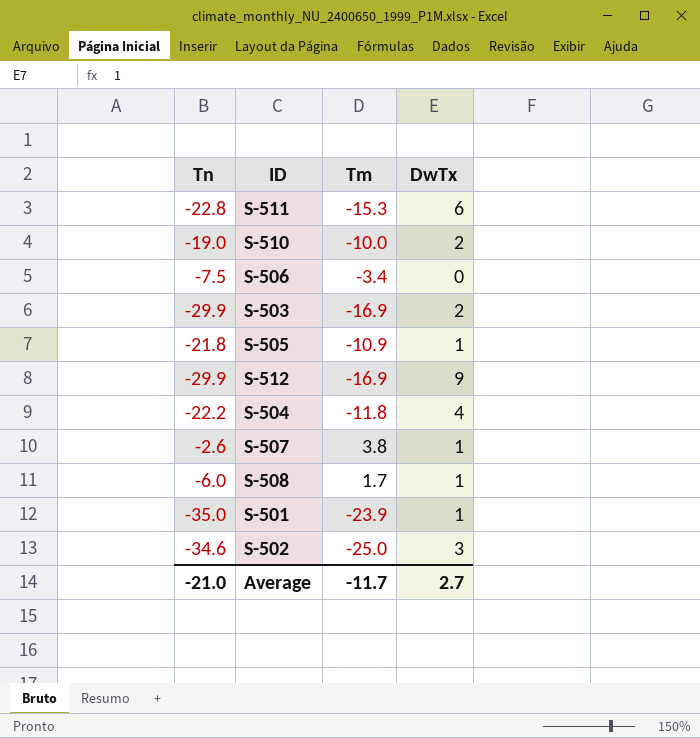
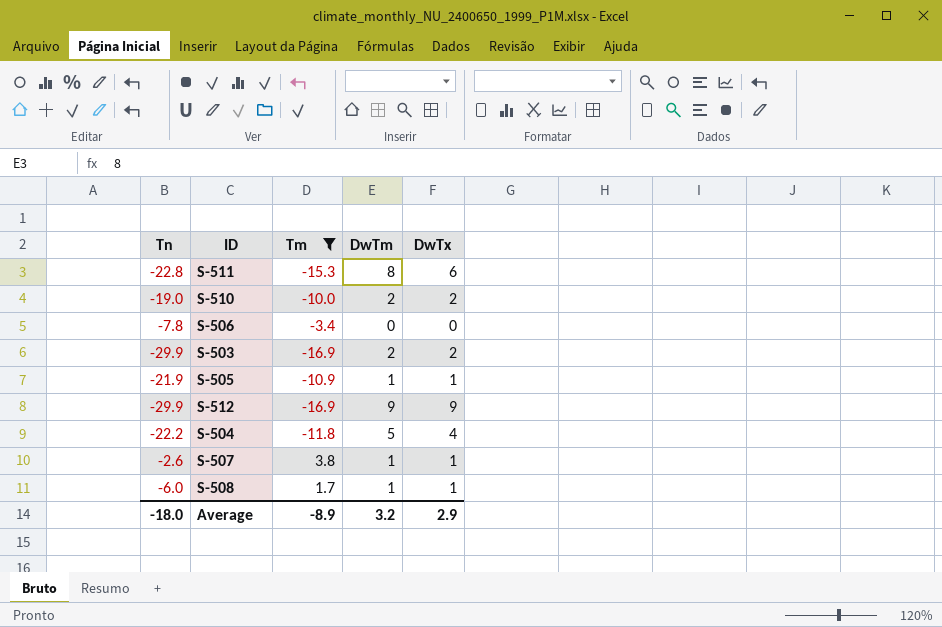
filter: none -> Tm >= -16.9
column DwTm | position: none -> 4
S-506 | Tn: -7.5 -> -7.8
S-505 | Tn: -21.8 -> -21.9
Average | Tn: -21.0 -> -18.0
Average | Tm: -11.7 -> -8.9
Average | DwTx: 2.7 -> 2.9

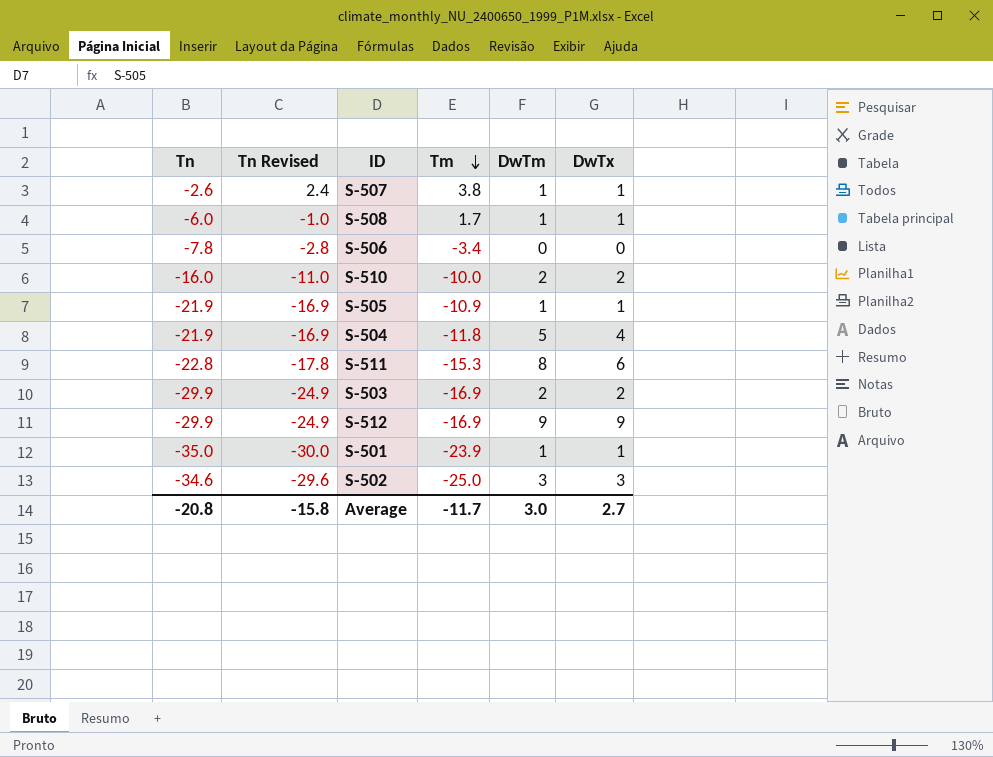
filter: Tm >= -16.9 -> none
row order: none -> Tm descending
column Tn Revised | formula: none -> [Tn] + 5
S-510 | Tn: -19.0 -> -16.0
S-504 | Tn: -22.2 -> -21.9
Average | Tn: -18.0 -> -20.8
Average | Tm: -8.9 -> -11.7
Average | DwTm: 3.2 -> 3.0
Average | DwTx: 2.9 -> 2.7

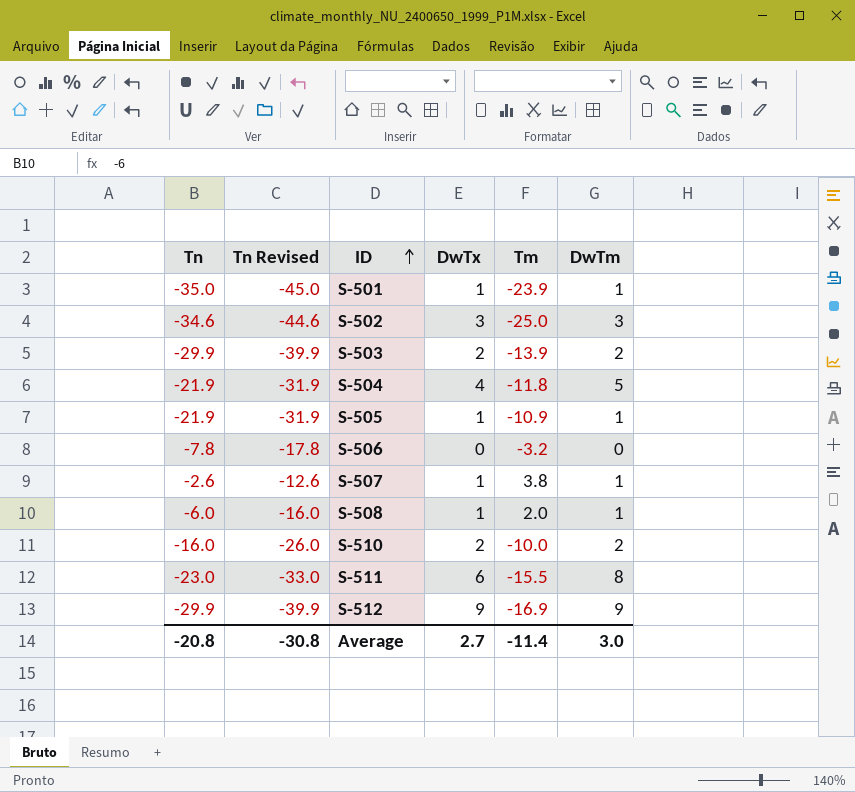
row order: Tm descending -> ID ascending
column Tn Revised | formula: [Tn] + 5 -> [Tn] - 10
column DwTx | position: 6 -> 4
S-503 | Tm: -16.9 -> -13.9
S-506 | Tm: -3.4 -> -3.2
S-508 | Tm: 1.7 -> 2.0
S-511 | Tn: -22.8 -> -23.0
S-511 | Tm: -15.3 -> -15.5
Average | Tn Revised: -15.8 -> -30.8
Average | Tm: -11.7 -> -11.4

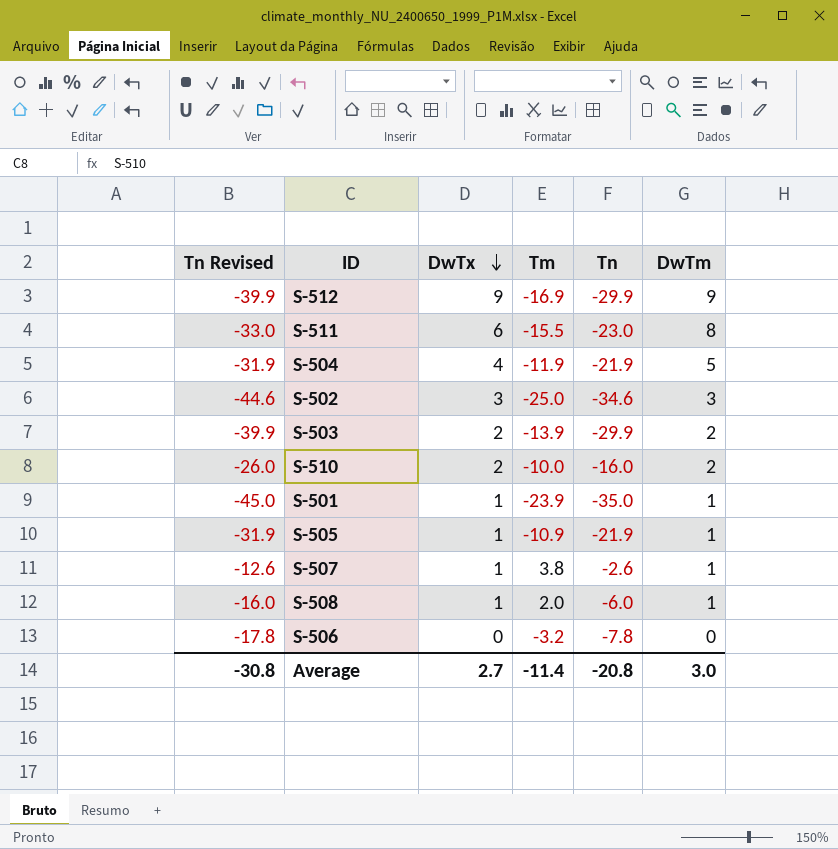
row order: ID ascending -> DwTx descending
column Tn | position: 1 -> 5
S-504 | Tm: -11.8 -> -11.9

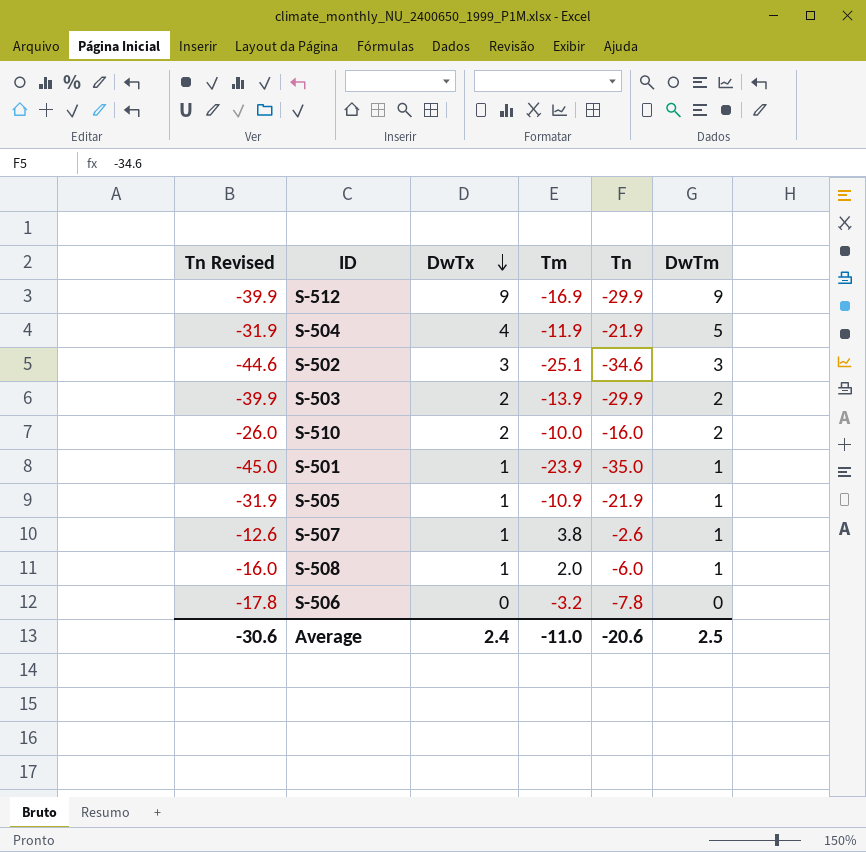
row S-511: -33.0 | 6 | -15.5 | -23.0 | 8 -> none
S-502 | Tm: -25.0 -> -25.1
Average | Tn Revised: -30.8 -> -30.6
Average | DwTx: 2.7 -> 2.4
Average | Tm: -11.4 -> -11.0
Average | Tn: -20.8 -> -20.6
Average | DwTm: 3.0 -> 2.5

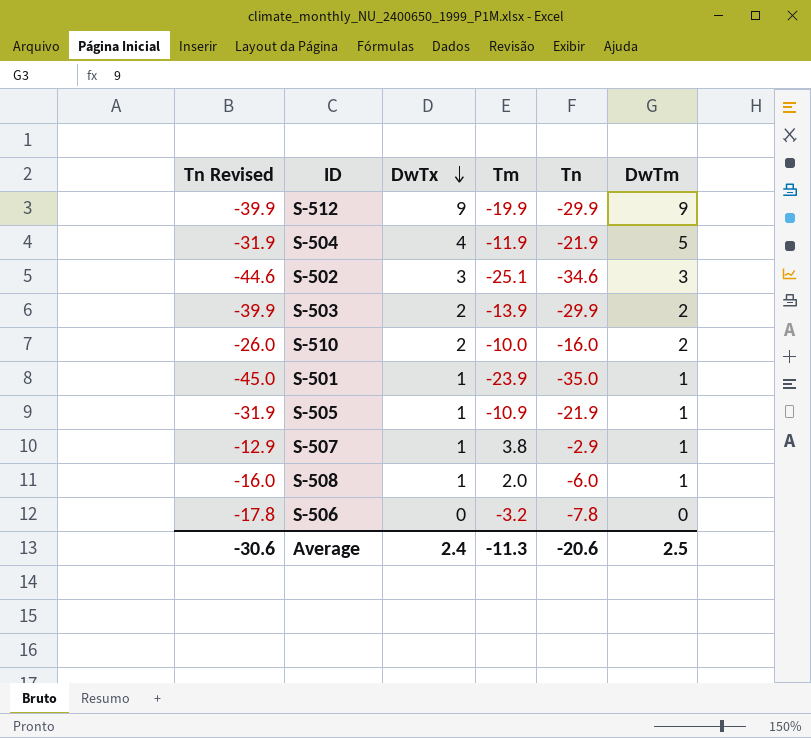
S-512 | Tm: -16.9 -> -19.9
S-507 | Tn Revised: -12.6 -> -12.9
S-507 | Tn: -2.6 -> -2.9
Average | Tm: -11.0 -> -11.3

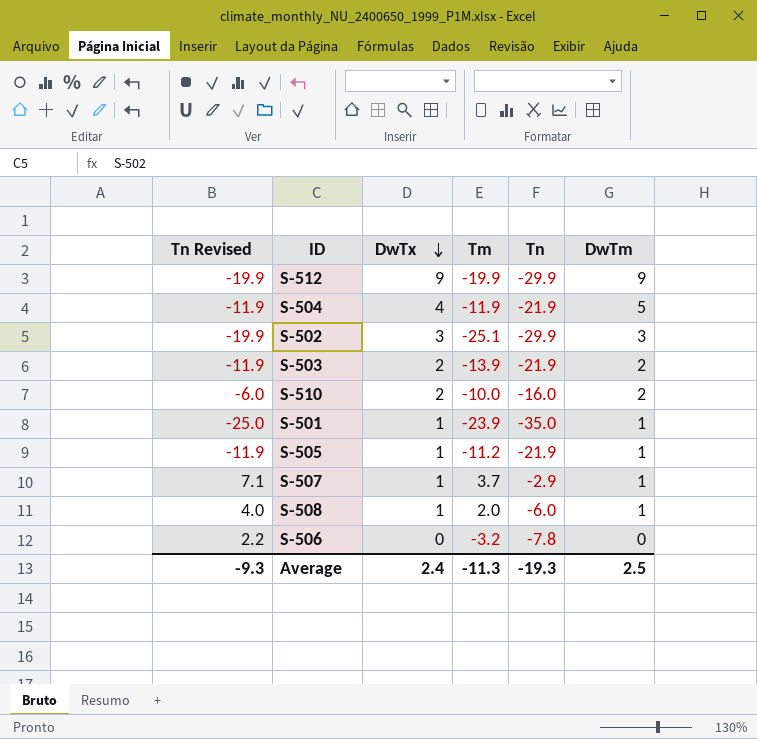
column Tn Revised | formula: [Tn] - 10 -> [Tn] + 10
S-502 | Tn: -34.6 -> -29.9
S-503 | Tn: -29.9 -> -21.9
S-505 | Tm: -10.9 -> -11.2
S-507 | Tm: 3.8 -> 3.7
Average | Tn Revised: -30.6 -> -9.3
Average | Tn: -20.6 -> -19.3

